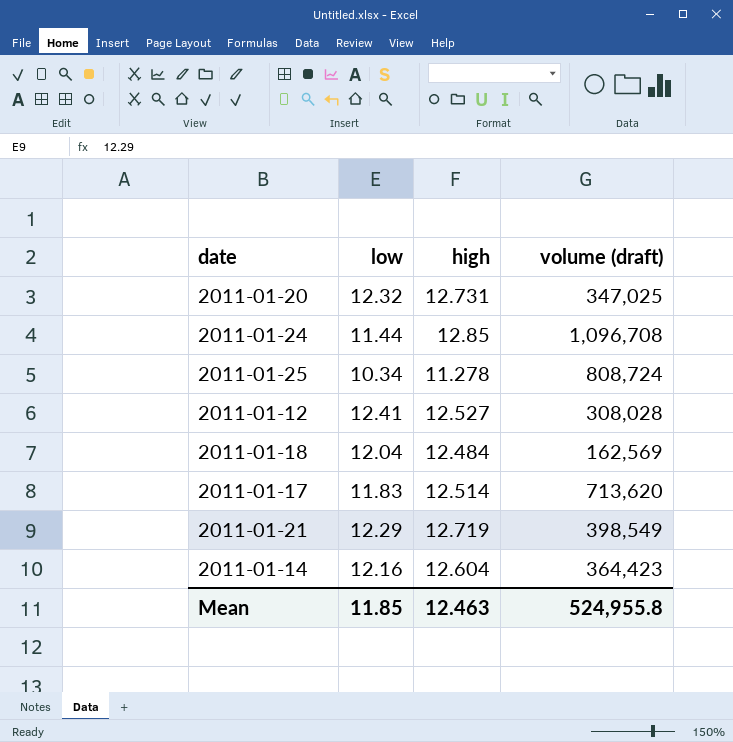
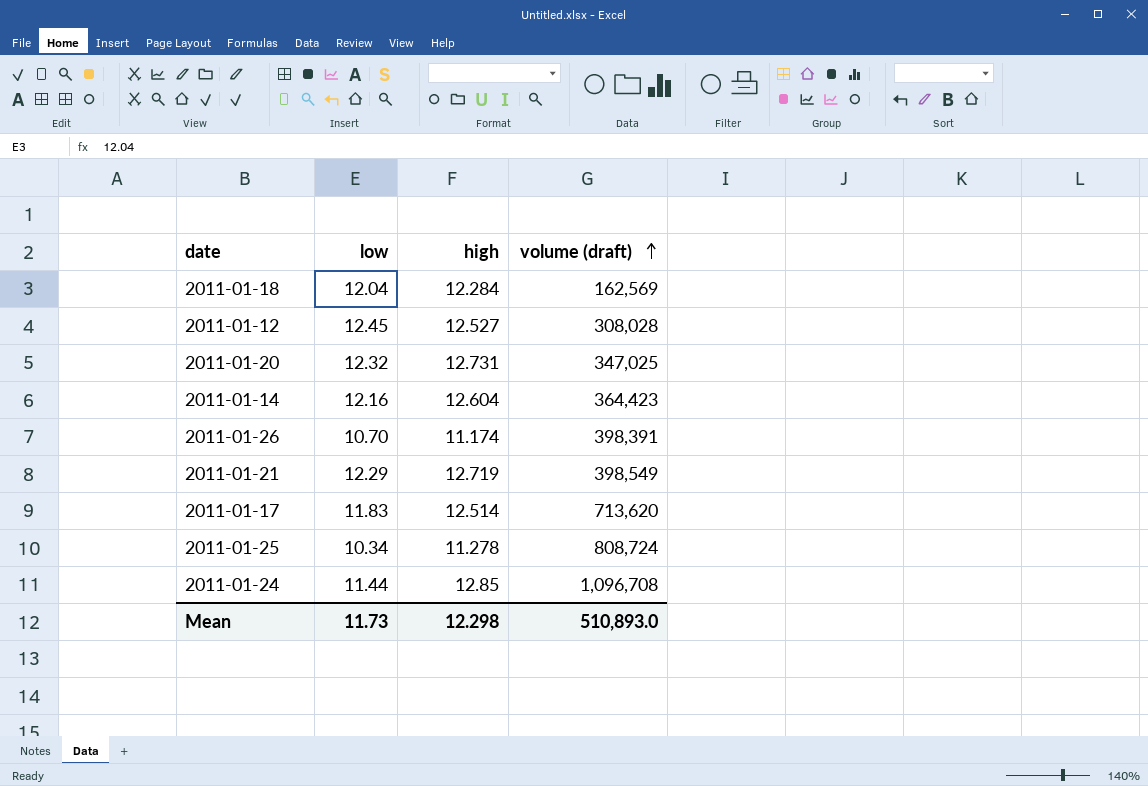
row order: none -> volume (draft) ascending
2011-01-18 | high: 12.484 -> 12.284
2011-01-12 | low: 12.41 -> 12.45
row 2011-01-26: none -> 10.70 | 11.174 | 398,391
Mean | low: 11.85 -> 11.73
Mean | high: 12.463 -> 12.298
Mean | volume (draft): 524,955.8 -> 510,893.0

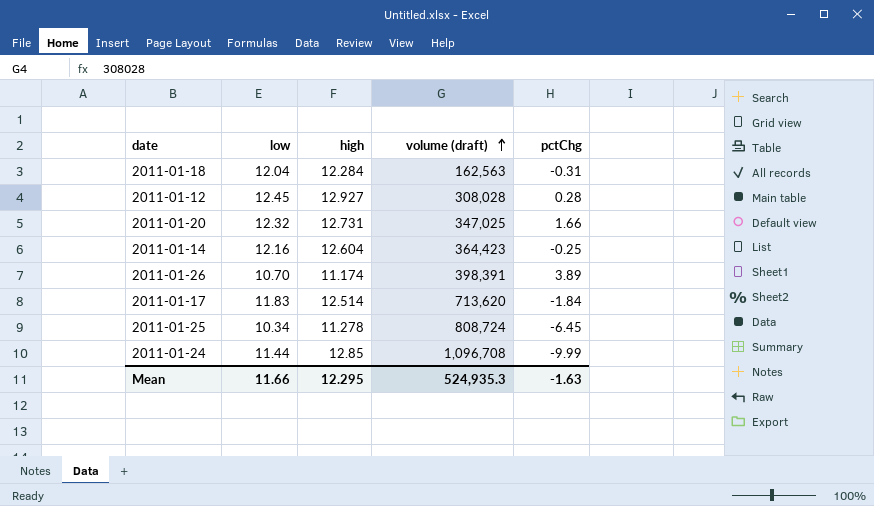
column pctChg | position: none -> 5
row 2011-01-21: 12.29 | 12.719 | 398,549 -> none
2011-01-18 | volume (draft): 162,569 -> 162,563
2011-01-12 | high: 12.527 -> 12.927
Mean | low: 11.73 -> 11.66
Mean | high: 12.298 -> 12.295
Mean | volume (draft): 510,893.0 -> 524,935.3

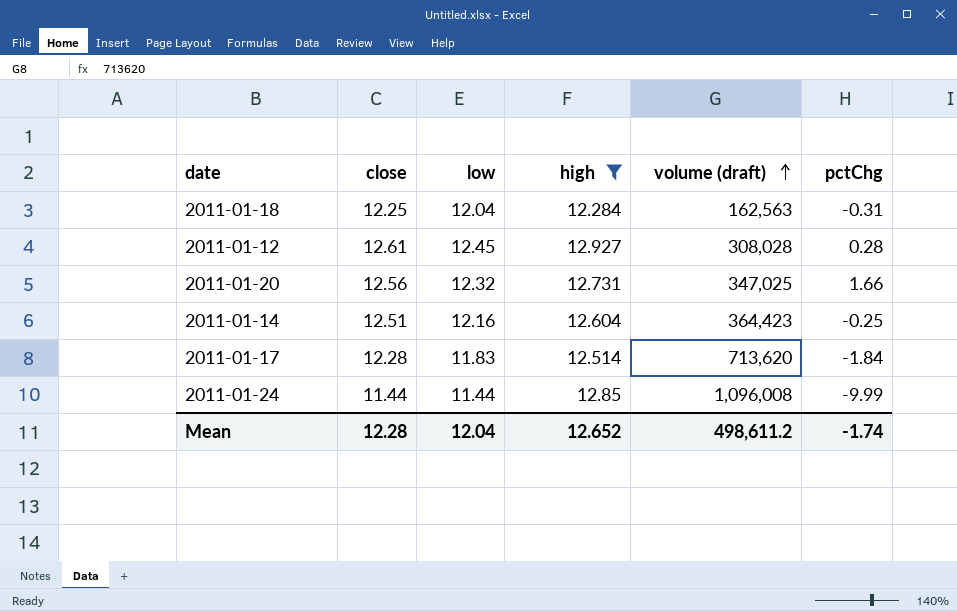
filter: none -> high >= 12.284
column close | position: none -> 2
2011-01-24 | volume (draft): 1,096,708 -> 1,096,008
Mean | low: 11.66 -> 12.04
Mean | high: 12.295 -> 12.652
Mean | volume (draft): 524,935.3 -> 498,611.2
Mean | pctChg: -1.63 -> -1.74

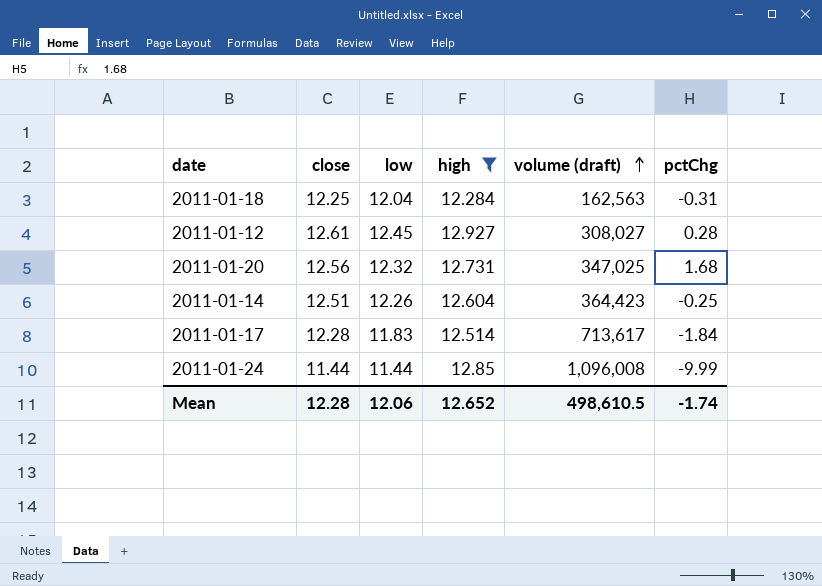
2011-01-12 | volume (draft): 308,028 -> 308,027
2011-01-20 | pctChg: 1.66 -> 1.68
2011-01-14 | low: 12.16 -> 12.26
2011-01-17 | volume (draft): 713,620 -> 713,617
Mean | low: 12.04 -> 12.06
Mean | volume (draft): 498,611.2 -> 498,610.5

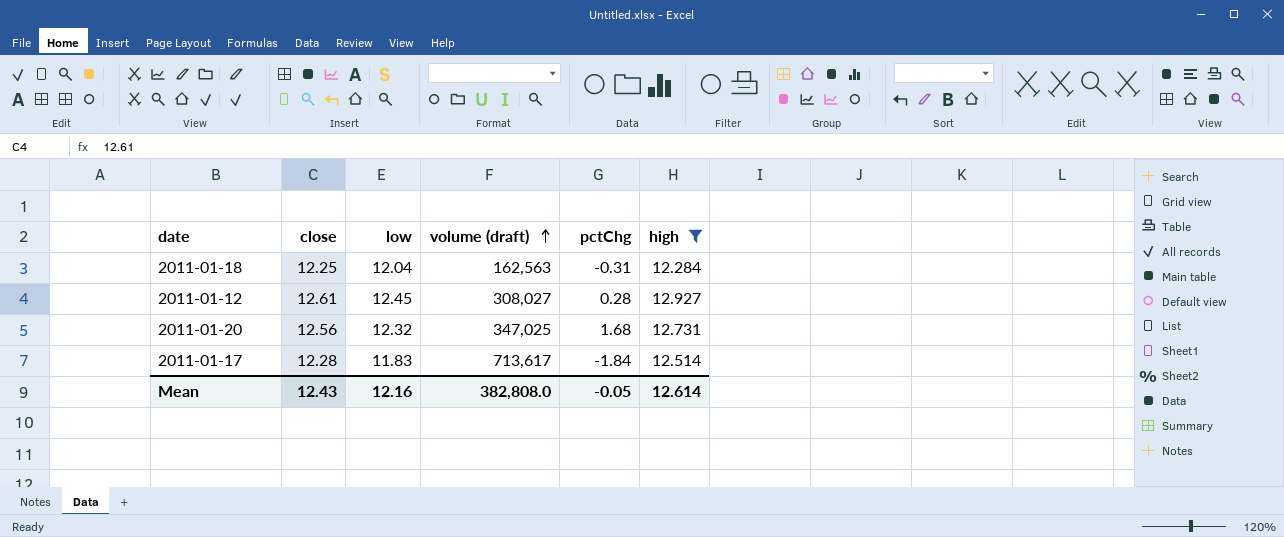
column high | position: 4 -> 6
row 2011-01-14: 12.51 | 12.26 | 12.604 | 364,423 | -0.25 -> none
row 2011-01-24: 11.44 | 11.44 | 12.85 | 1,096,008 | -9.99 -> none
Mean | close: 12.28 -> 12.43
Mean | low: 12.06 -> 12.16
Mean | volume (draft): 498,610.5 -> 382,808.0
Mean | pctChg: -1.74 -> -0.05
Mean | high: 12.652 -> 12.614

